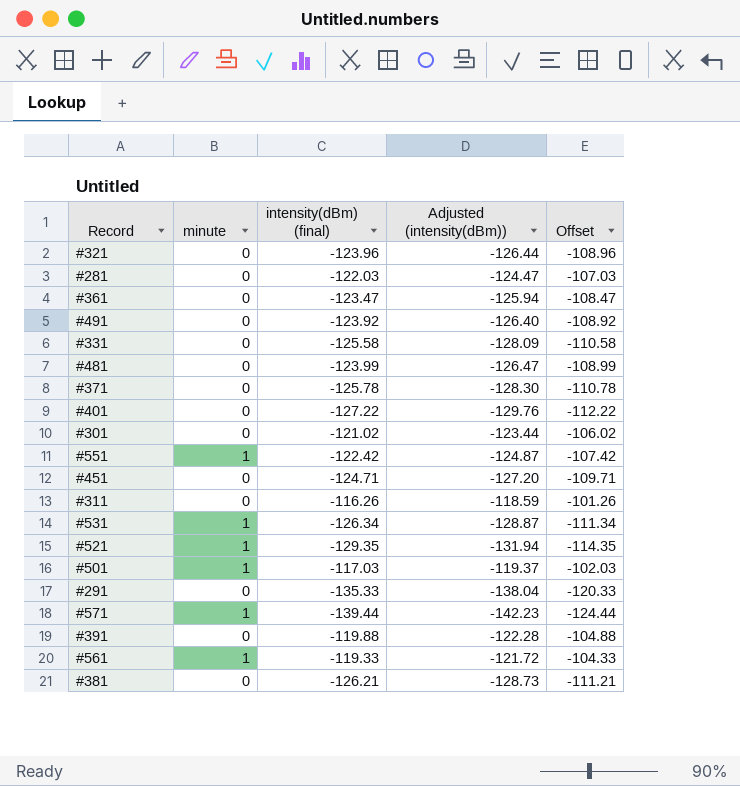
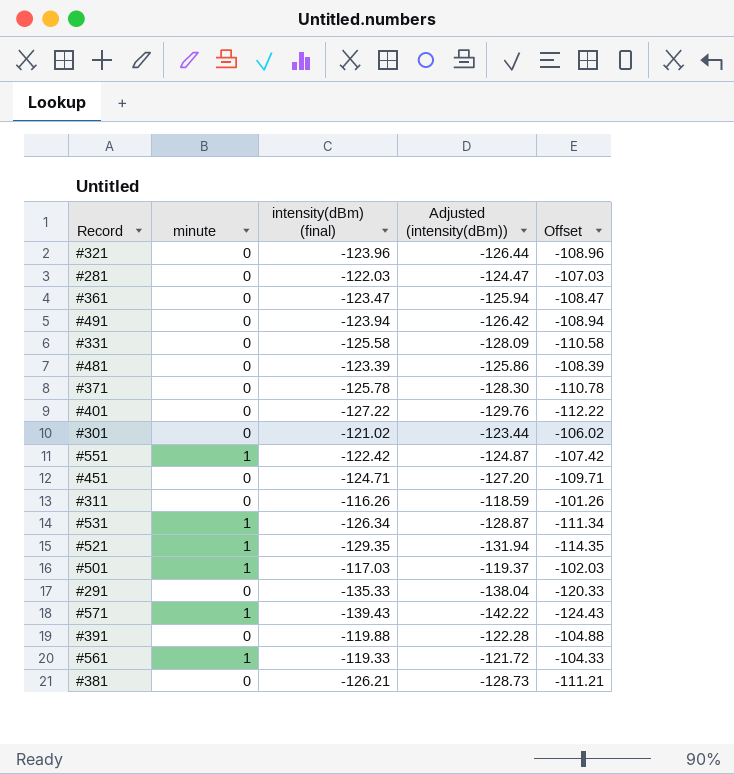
#491 | intensity(dBm) (final): -123.92 -> -123.94
#491 | Adjusted (intensity(dBm)): -126.40 -> -126.42
#491 | Offset: -108.92 -> -108.94
#481 | intensity(dBm) (final): -123.99 -> -123.39
#481 | Adjusted (intensity(dBm)): -126.47 -> -125.86
#481 | Offset: -108.99 -> -108.39
#571 | intensity(dBm) (final): -139.44 -> -139.43
#571 | Adjusted (intensity(dBm)): -142.23 -> -142.22
#571 | Offset: -124.44 -> -124.43

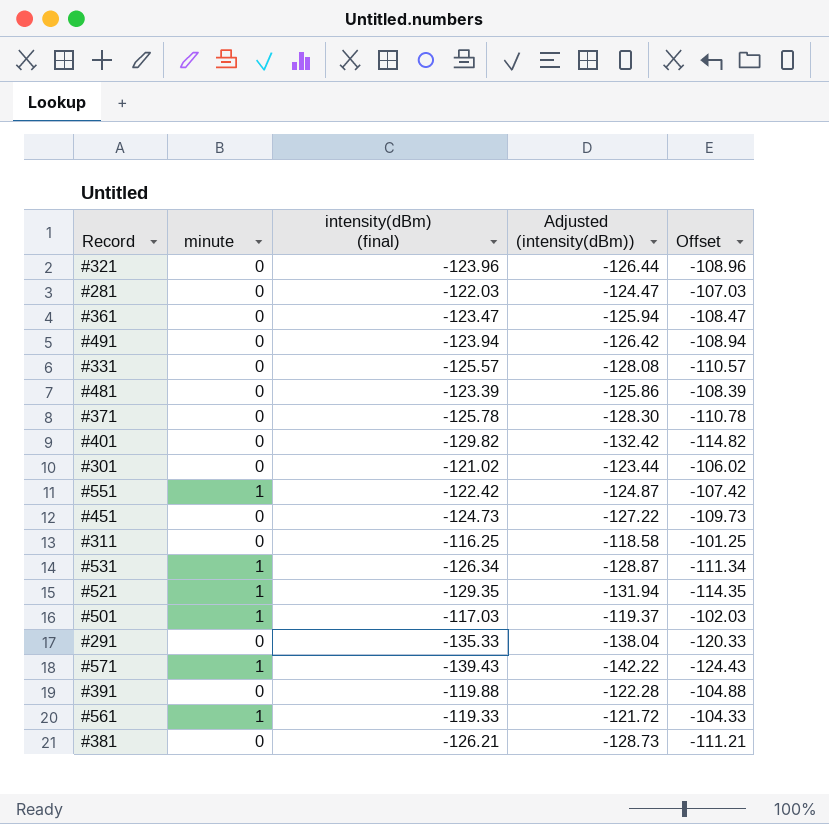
#331 | intensity(dBm) (final): -125.58 -> -125.57
#331 | Adjusted (intensity(dBm)): -128.09 -> -128.08
#331 | Offset: -110.58 -> -110.57
#401 | intensity(dBm) (final): -127.22 -> -129.82
#401 | Adjusted (intensity(dBm)): -129.76 -> -132.42
#401 | Offset: -112.22 -> -114.82
#451 | intensity(dBm) (final): -124.71 -> -124.73
#451 | Adjusted (intensity(dBm)): -127.20 -> -127.22
#451 | Offset: -109.71 -> -109.73
#311 | intensity(dBm) (final): -116.26 -> -116.25
#311 | Adjusted (intensity(dBm)): -118.59 -> -118.58
#311 | Offset: -101.26 -> -101.25

